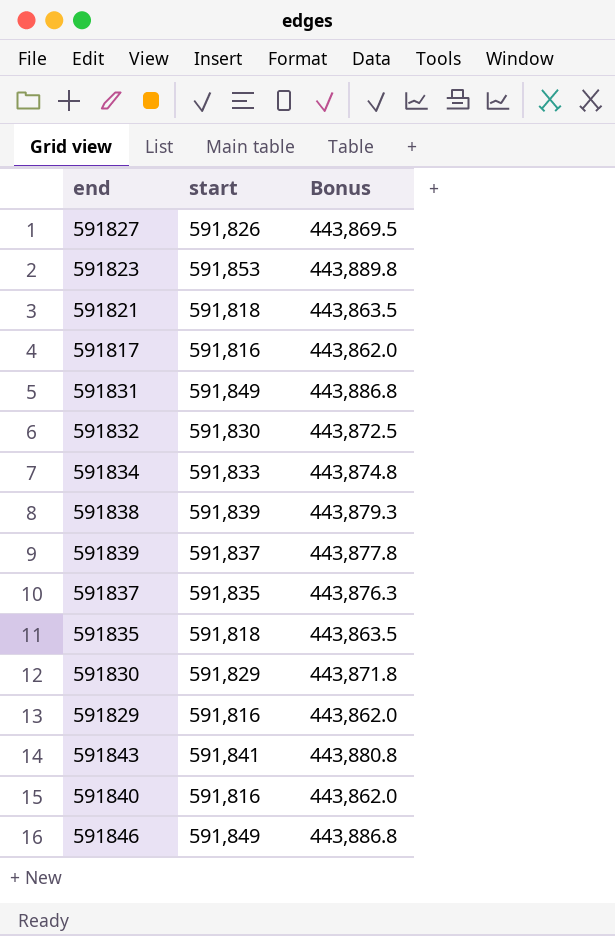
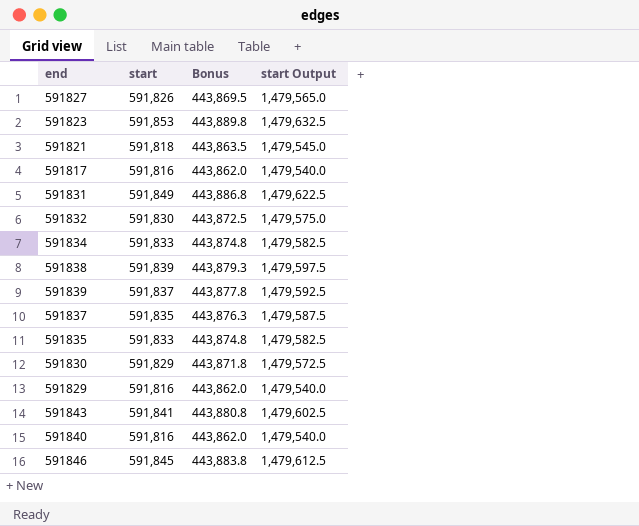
column start Output | formula: none -> [start] * 2.5
591835 | start: 591,818 -> 591,833
591835 | Bonus: 443,863.5 -> 443,874.8
591846 | start: 591,849 -> 591,845
591846 | Bonus: 443,886.8 -> 443,883.8

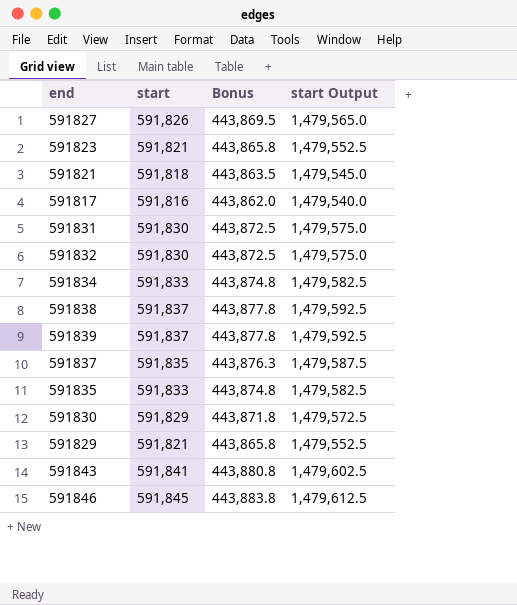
row 591840: 591,816 | 443,862.0 | 1,479,540.0 -> none
591823 | start: 591,853 -> 591,821
591823 | Bonus: 443,889.8 -> 443,865.8
591823 | start Output: 1,479,632.5 -> 1,479,552.5
591831 | start: 591,849 -> 591,830
591831 | Bonus: 443,886.8 -> 443,872.5
591831 | start Output: 1,479,622.5 -> 1,479,575.0
591838 | start: 591,839 -> 591,837
591838 | Bonus: 443,879.3 -> 443,877.8
591838 | start Output: 1,479,597.5 -> 1,479,592.5
591829 | start: 591,816 -> 591,821
591829 | Bonus: 443,862.0 -> 443,865.8
591829 | start Output: 1,479,540.0 -> 1,479,552.5

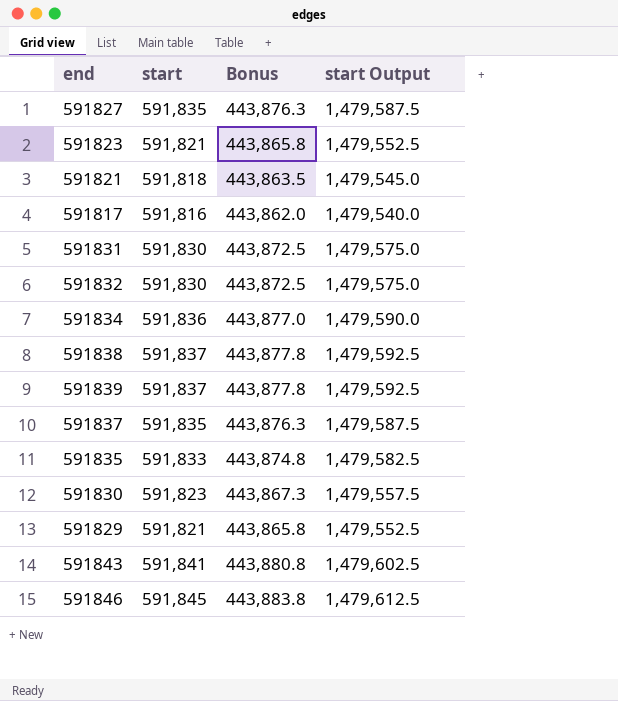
591827 | start: 591,826 -> 591,835
591827 | Bonus: 443,869.5 -> 443,876.3
591827 | start Output: 1,479,565.0 -> 1,479,587.5
591834 | start: 591,833 -> 591,836
591834 | Bonus: 443,874.8 -> 443,877.0
591834 | start Output: 1,479,582.5 -> 1,479,590.0
591830 | start: 591,829 -> 591,823
591830 | Bonus: 443,871.8 -> 443,867.3
591830 | start Output: 1,479,572.5 -> 1,479,557.5

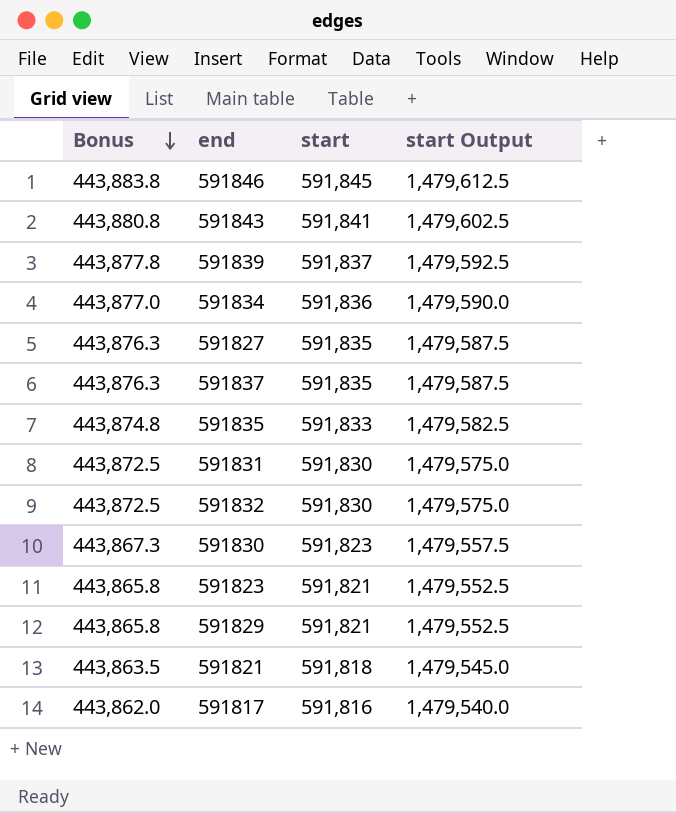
row order: none -> Bonus descending
column Bonus | position: 3 -> 1
row 591838: 591,837 | 443,877.8 | 1,479,592.5 -> none

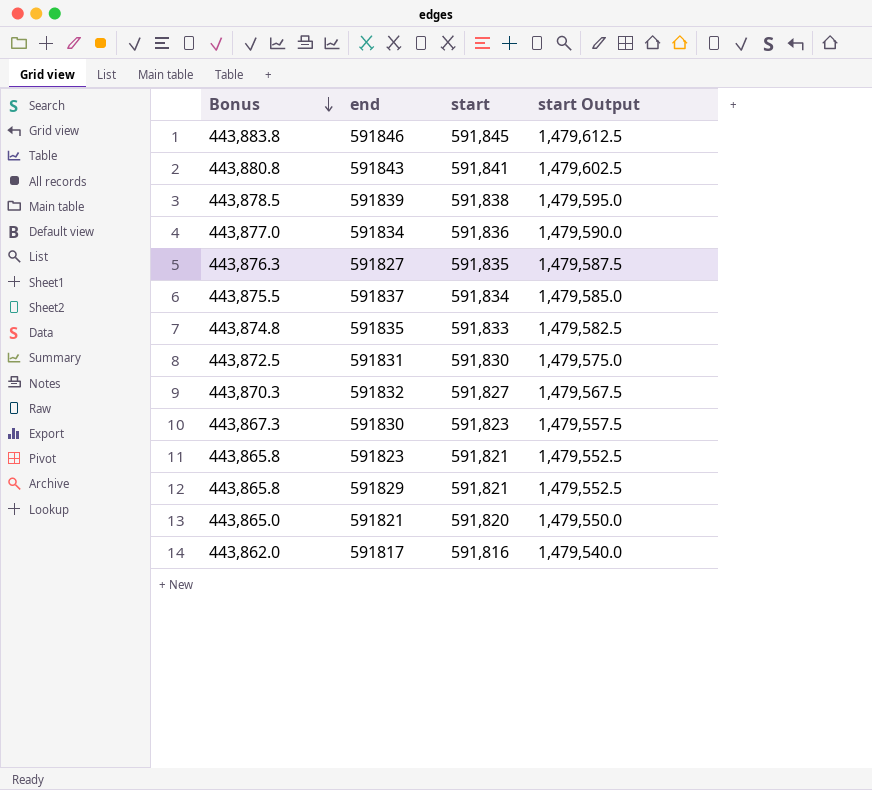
591839 | Bonus: 443,877.8 -> 443,878.5
591839 | start: 591,837 -> 591,838
591839 | start Output: 1,479,592.5 -> 1,479,595.0
591837 | Bonus: 443,876.3 -> 443,875.5
591837 | start: 591,835 -> 591,834
591837 | start Output: 1,479,587.5 -> 1,479,585.0
591832 | Bonus: 443,872.5 -> 443,870.3
591832 | start: 591,830 -> 591,827
591832 | start Output: 1,479,575.0 -> 1,479,567.5
591821 | Bonus: 443,863.5 -> 443,865.0
591821 | start: 591,818 -> 591,820
591821 | start Output: 1,479,545.0 -> 1,479,550.0

